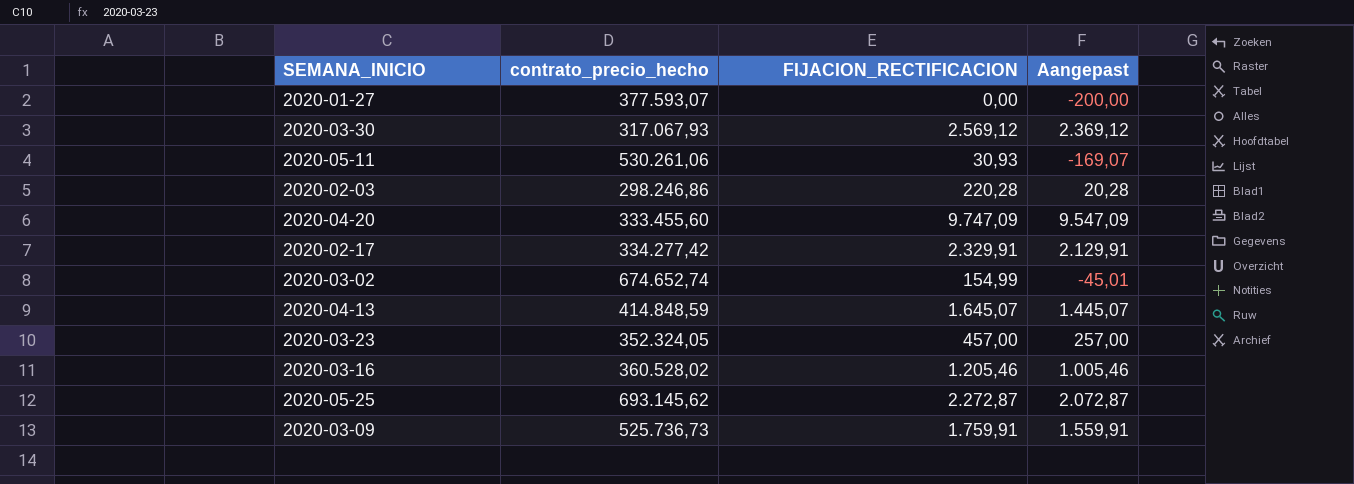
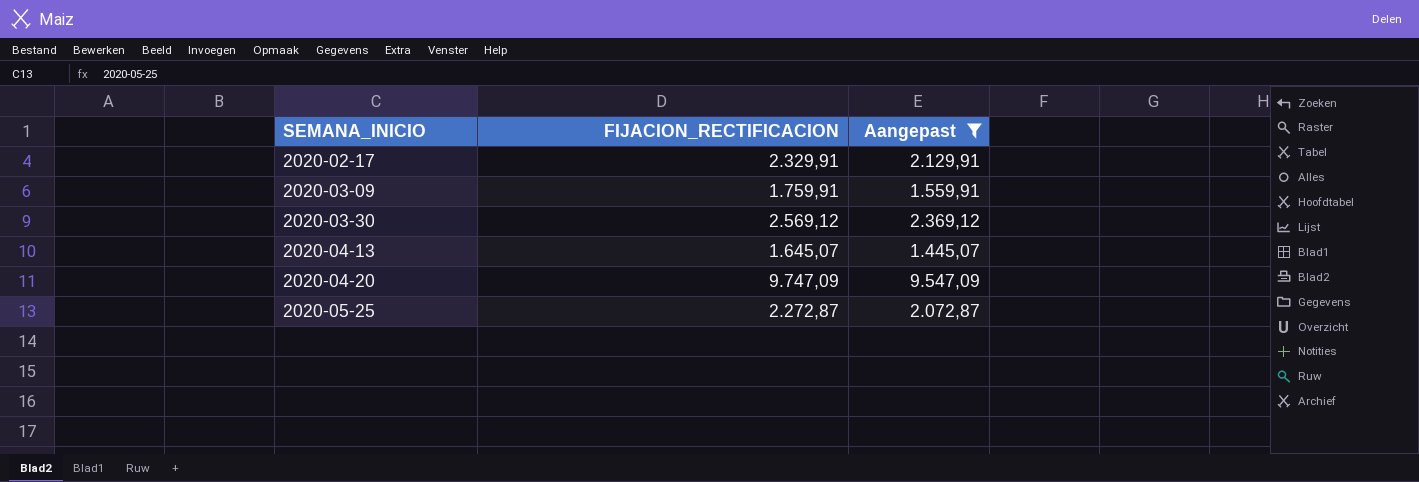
filter: none -> Aangepast >= 1.445,07
row order: none -> SEMANA_INICIO ascending
column contrato_precio_hecho | position: 2 -> none

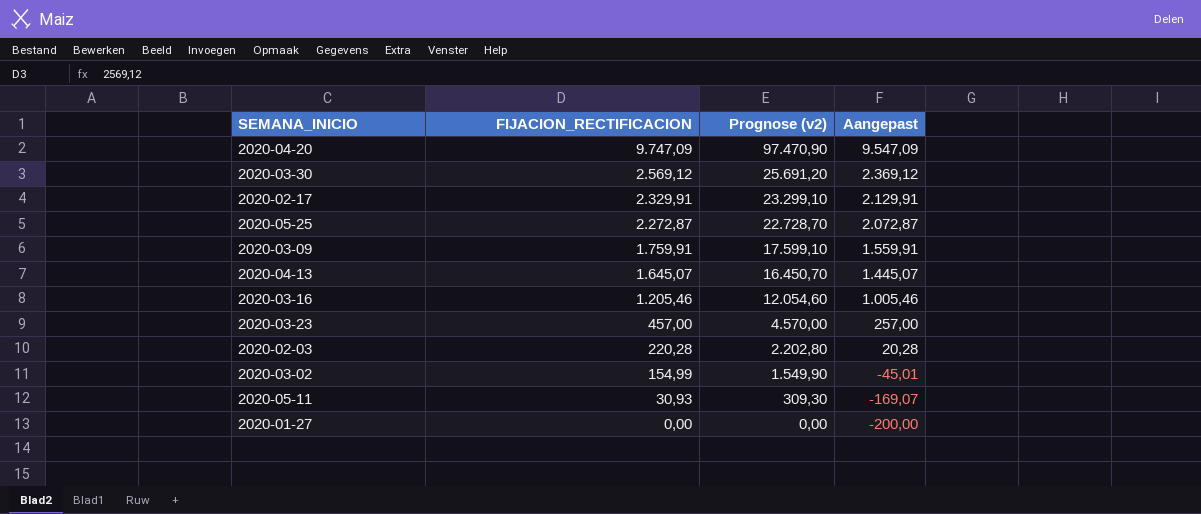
filter: Aangepast >= 1.445,07 -> none
row order: SEMANA_INICIO ascending -> FIJACION_RECTIFICACION descending
column Prognose (v2) | formula: none -> [FIJACION_RECTIFICACION] * 10

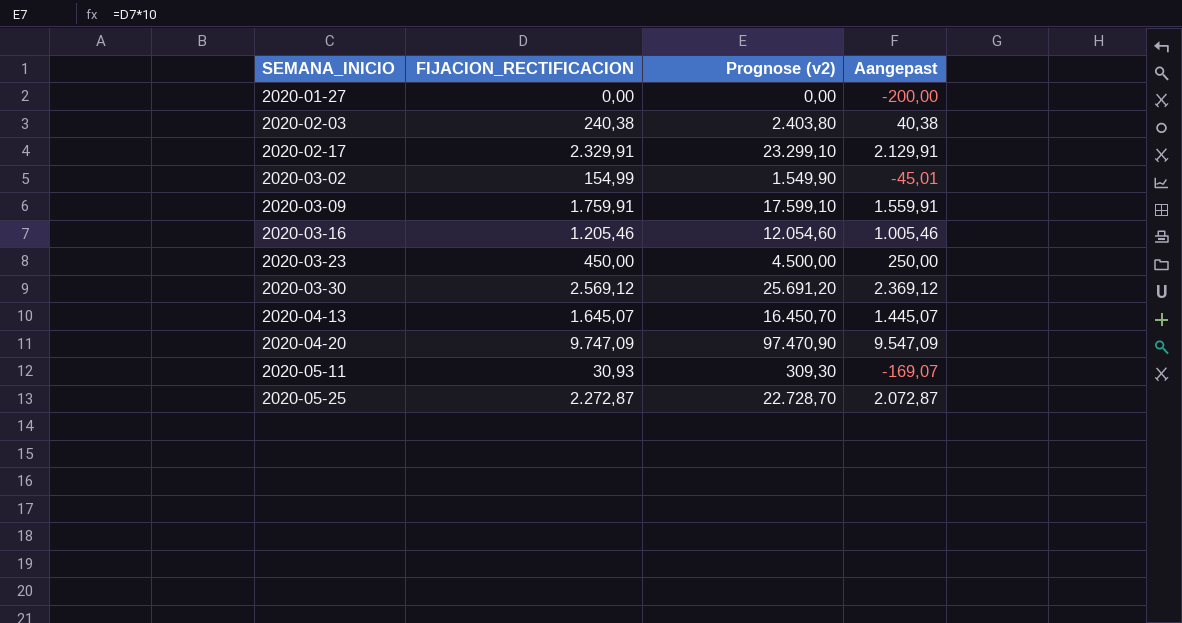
row order: FIJACION_RECTIFICACION descending -> SEMANA_INICIO ascending
2020-02-03 | FIJACION_RECTIFICACION: 220,28 -> 240,38
2020-02-03 | Prognose (v2): 2.202,80 -> 2.403,80
2020-02-03 | Aangepast: 20,28 -> 40,38
2020-03-23 | FIJACION_RECTIFICACION: 457,00 -> 450,00
2020-03-23 | Prognose (v2): 4.570,00 -> 4.500,00
2020-03-23 | Aangepast: 257,00 -> 250,00

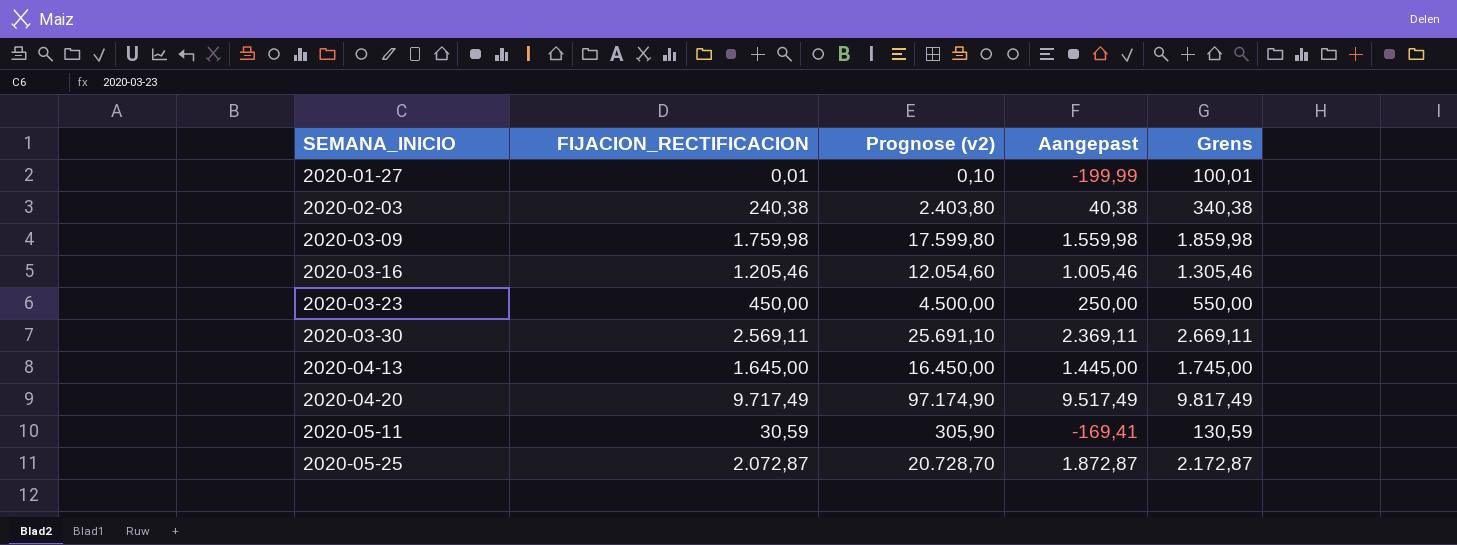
column Grens | formula: none -> [FIJACION_RECTIFICACION] + 100
row 2020-02-17: 2.329,91 | 23.299,10 | 2.129,91 -> none
row 2020-03-02: 154,99 | 1.549,90 | -45,01 -> none
2020-01-27 | FIJACION_RECTIFICACION: 0,00 -> 0,01
2020-01-27 | Prognose (v2): 0,00 -> 0,10
2020-01-27 | Aangepast: -200,00 -> -199,99
2020-03-09 | FIJACION_RECTIFICACION: 1.759,91 -> 1.759,98
2020-03-09 | Prognose (v2): 17.599,10 -> 17.599,80
2020-03-09 | Aangepast: 1.559,91 -> 1.559,98
2020-03-30 | FIJACION_RECTIFICACION: 2.569,12 -> 2.569,11
2020-03-30 | Prognose (v2): 25.691,20 -> 25.691,10
2020-03-30 | Aangepast: 2.369,12 -> 2.369,11
2020-04-13 | FIJACION_RECTIFICACION: 1.645,07 -> 1.645,00
2020-04-13 | Prognose (v2): 16.450,70 -> 16.450,00
2020-04-13 | Aangepast: 1.445,07 -> 1.445,00
2020-04-20 | FIJACION_RECTIFICACION: 9.747,09 -> 9.717,49
2020-04-20 | Prognose (v2): 97.470,90 -> 97.174,90
2020-04-20 | Aangepast: 9.547,09 -> 9.517,49
2020-05-11 | FIJACION_RECTIFICACION: 30,93 -> 30,59
2020-05-11 | Prognose (v2): 309,30 -> 305,90
2020-05-11 | Aangepast: -169,07 -> -169,41
2020-05-25 | FIJACION_RECTIFICACION: 2.272,87 -> 2.072,87
2020-05-25 | Prognose (v2): 22.728,70 -> 20.728,70
2020-05-25 | Aangepast: 2.072,87 -> 1.872,87

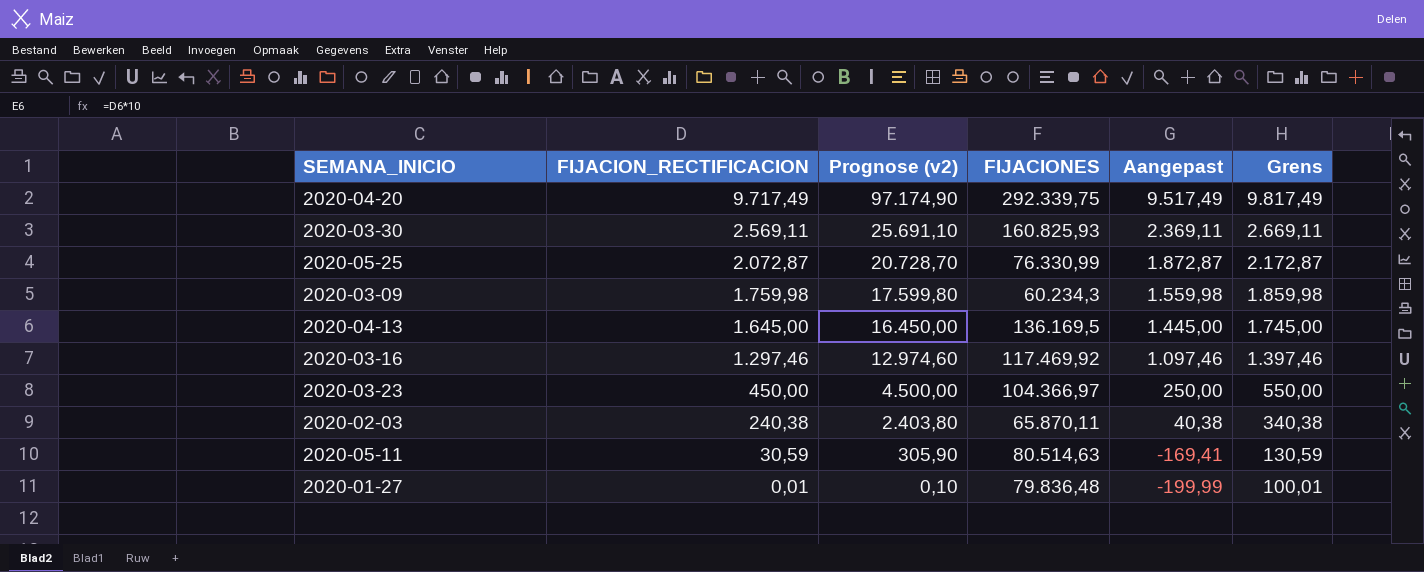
row order: SEMANA_INICIO ascending -> FIJACION_RECTIFICACION descending
column FIJACIONES | position: none -> 4
2020-03-16 | FIJACION_RECTIFICACION: 1.205,46 -> 1.297,46
2020-03-16 | Prognose (v2): 12.054,60 -> 12.974,60
2020-03-16 | Aangepast: 1.005,46 -> 1.097,46
2020-03-16 | Grens: 1.305,46 -> 1.397,46

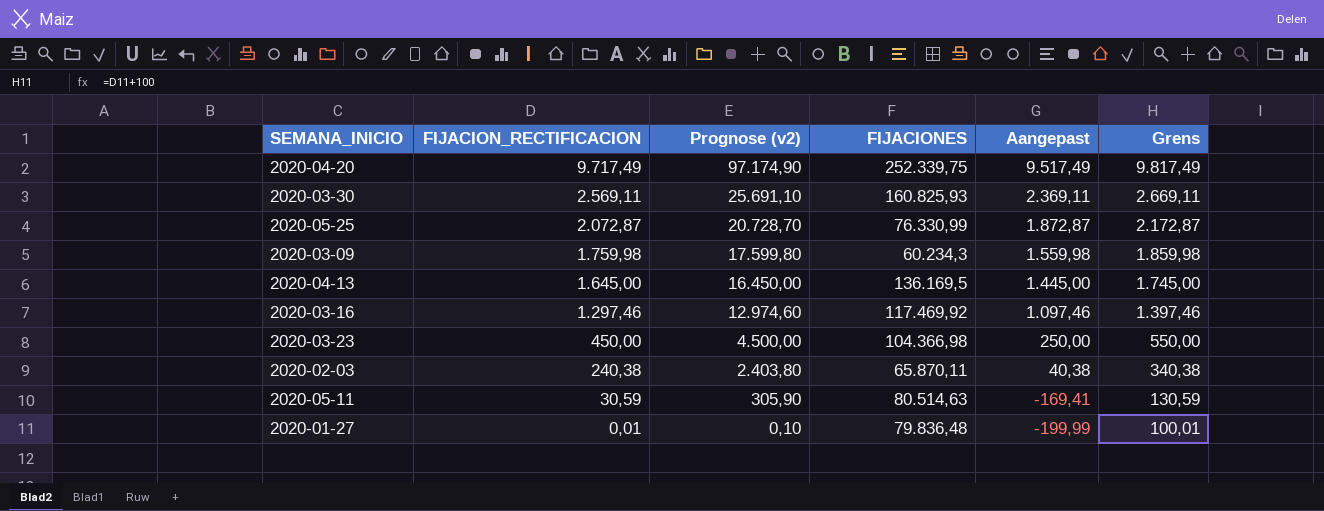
2020-04-20 | FIJACIONES: 292.339,75 -> 252.339,75
2020-03-23 | FIJACIONES: 104.366,97 -> 104.366,98

